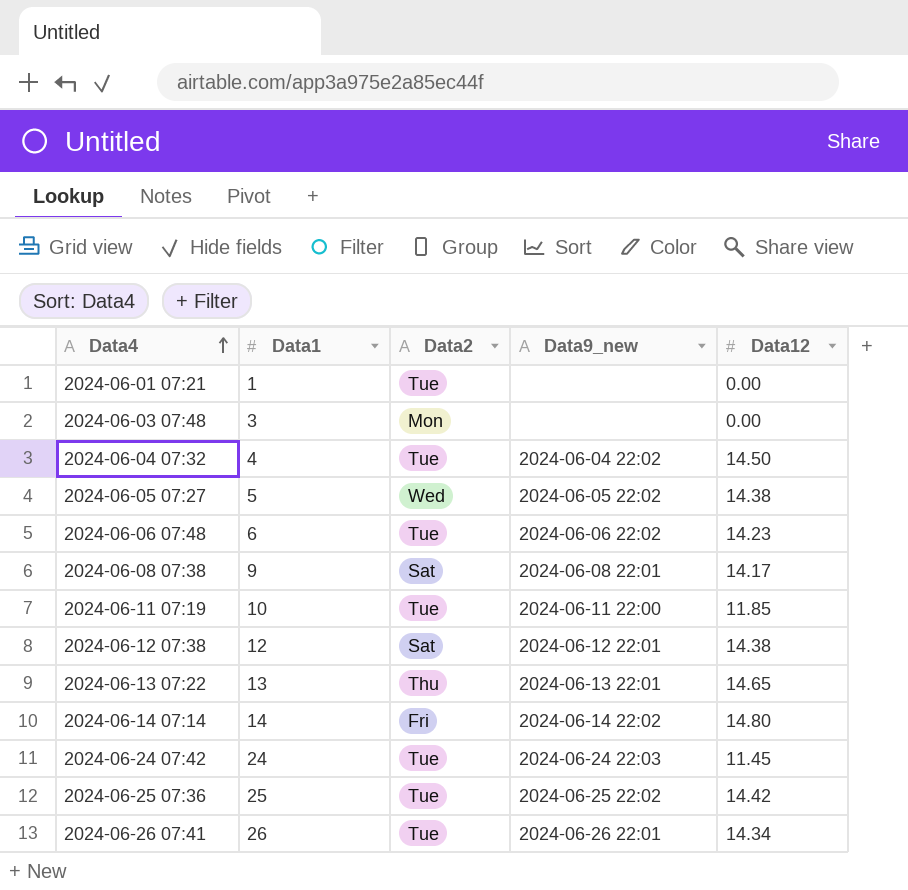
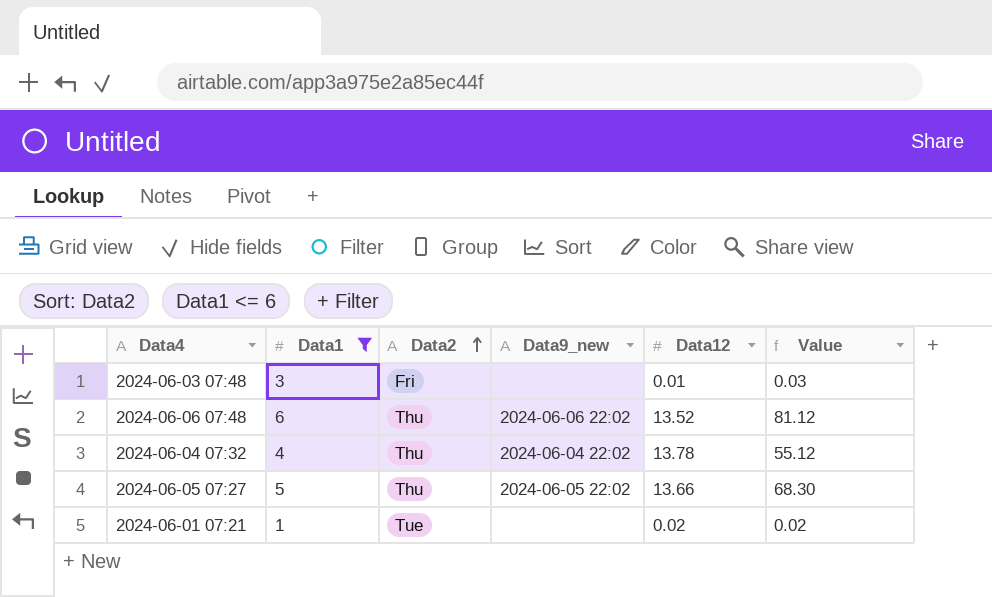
filter: none -> Data1 <= 6
row order: Data4 ascending -> Data2 ascending
column Value | formula: none -> [Data1] * [Data12]
2024-06-03 07:48 | Data2: Mon -> Fri
2024-06-03 07:48 | Data12: 0.00 -> 0.01
2024-06-06 07:48 | Data2: Tue -> Thu
2024-06-06 07:48 | Data12: 14.23 -> 13.52
2024-06-04 07:32 | Data2: Tue -> Thu
2024-06-04 07:32 | Data12: 14.50 -> 13.78
2024-06-05 07:27 | Data2: Wed -> Thu
2024-06-05 07:27 | Data12: 14.38 -> 13.66
2024-06-01 07:21 | Data12: 0.00 -> 0.02

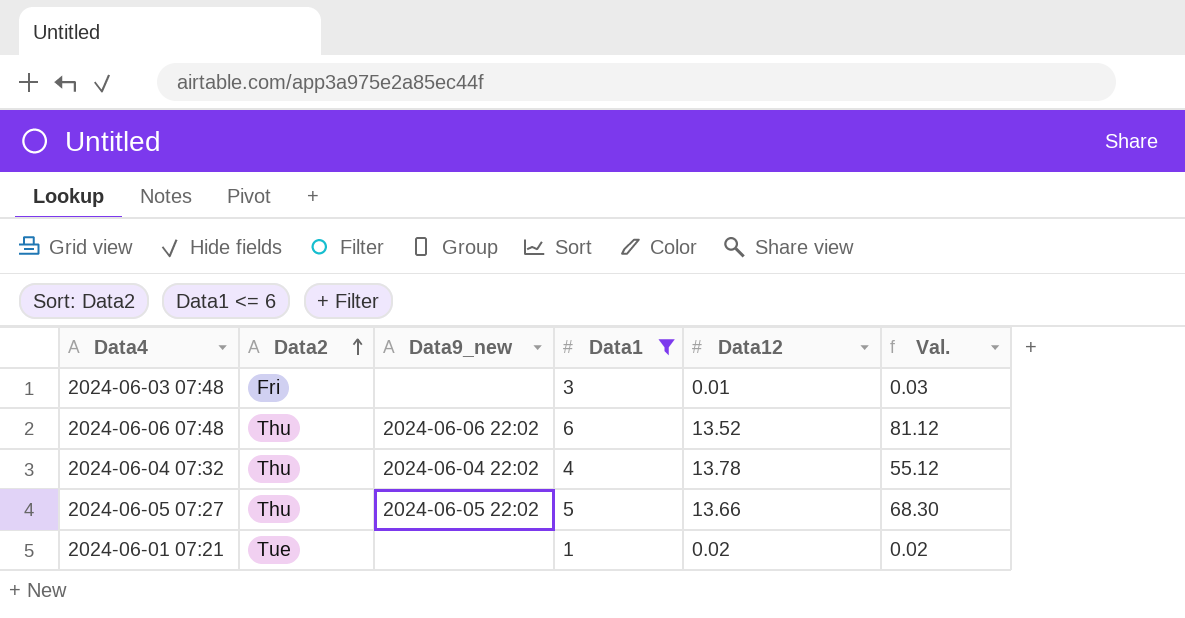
column Data1 | position: 2 -> 4
column name: Value -> Val.

